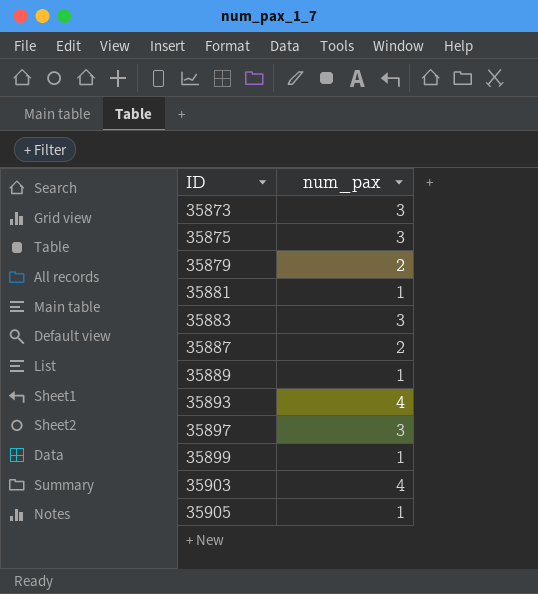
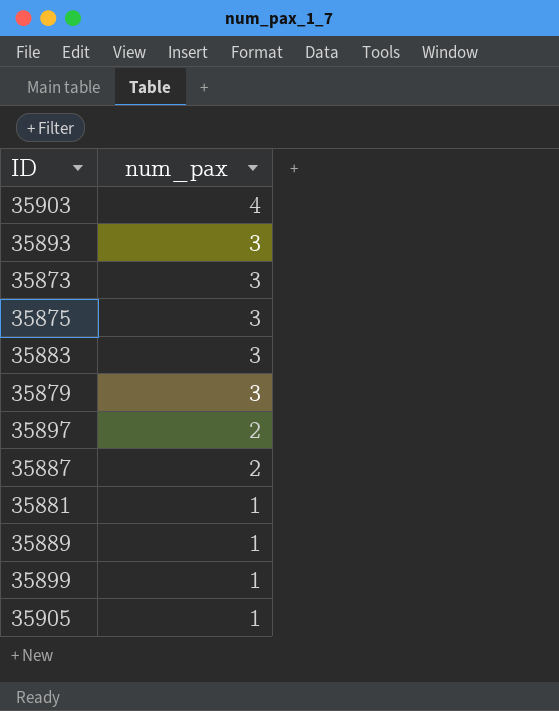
row order: ID ascending -> num_pax descending
35893 | num_pax: 4 -> 3
35879 | num_pax: 2 -> 3
35897 | num_pax: 3 -> 2

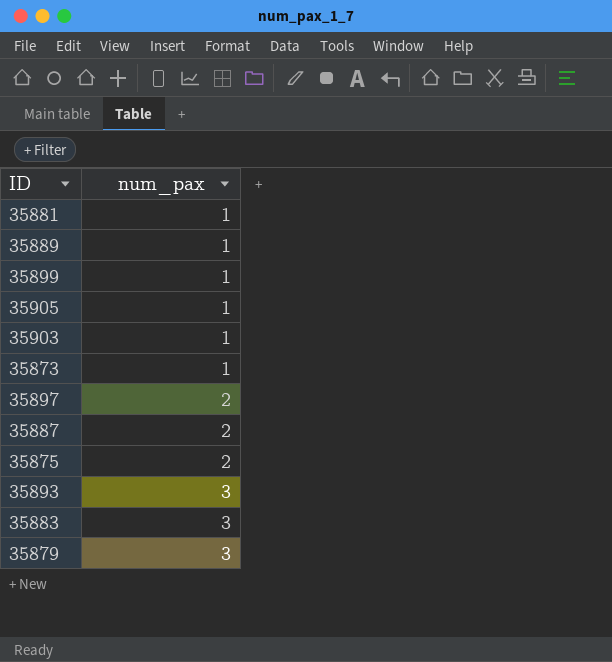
row order: num_pax descending -> num_pax ascending
35903 | num_pax: 4 -> 1
35873 | num_pax: 3 -> 1
35875 | num_pax: 3 -> 2

